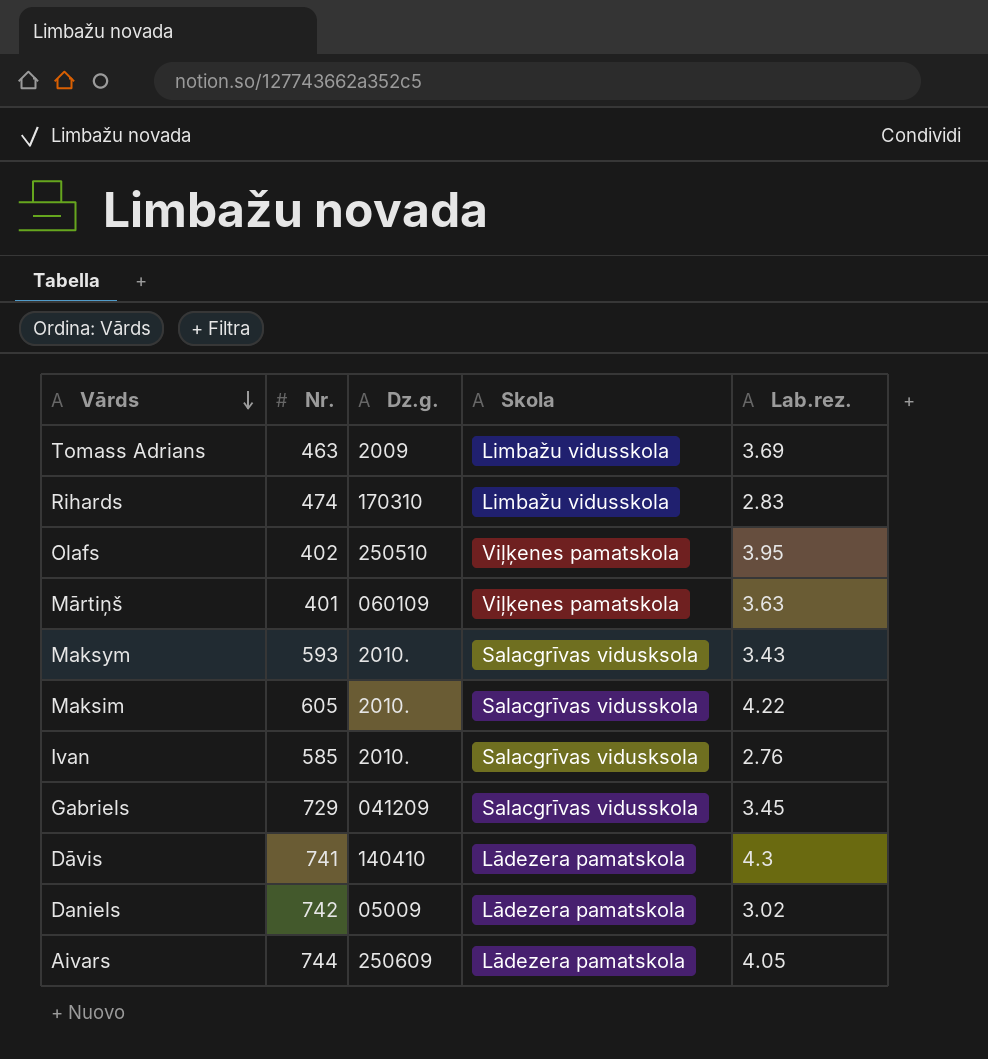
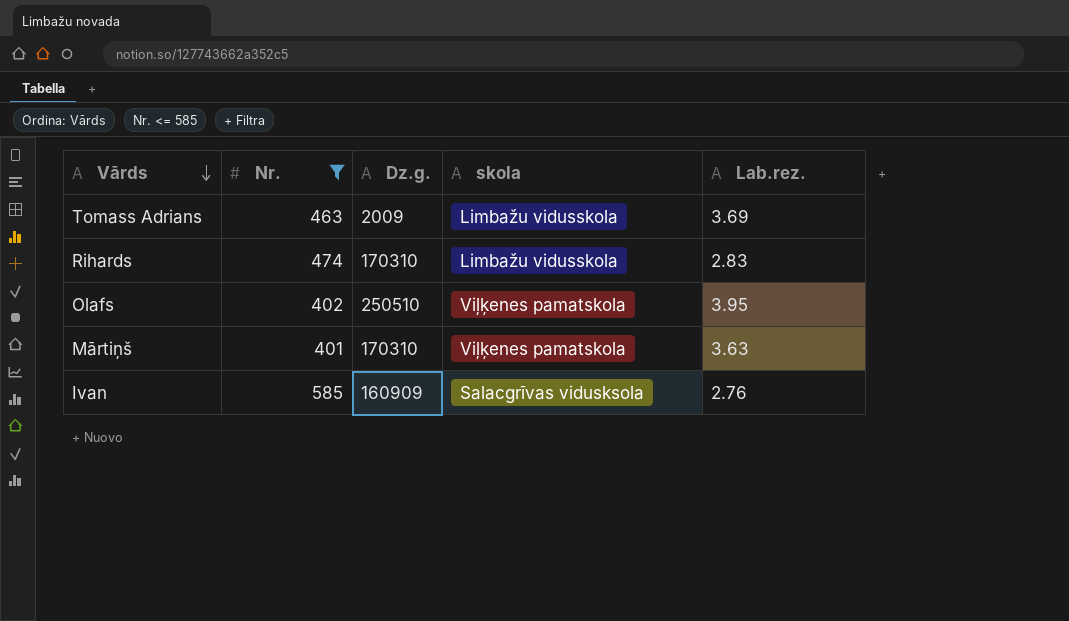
filter: none -> Nr. <= 585
column name: Skola -> skola
Mārtiņš | Dz.g.: 060109 -> 170310
Ivan | Dz.g.: 2010. -> 160909

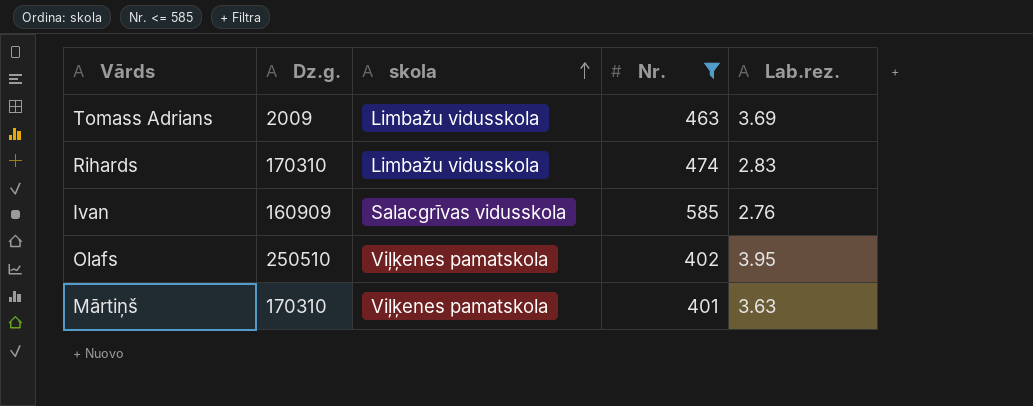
row order: Vārds descending -> skola ascending
column Nr. | position: 2 -> 4
Ivan | skola: Salacgrīvas vidusksola -> Salacgrīvas vidusskola

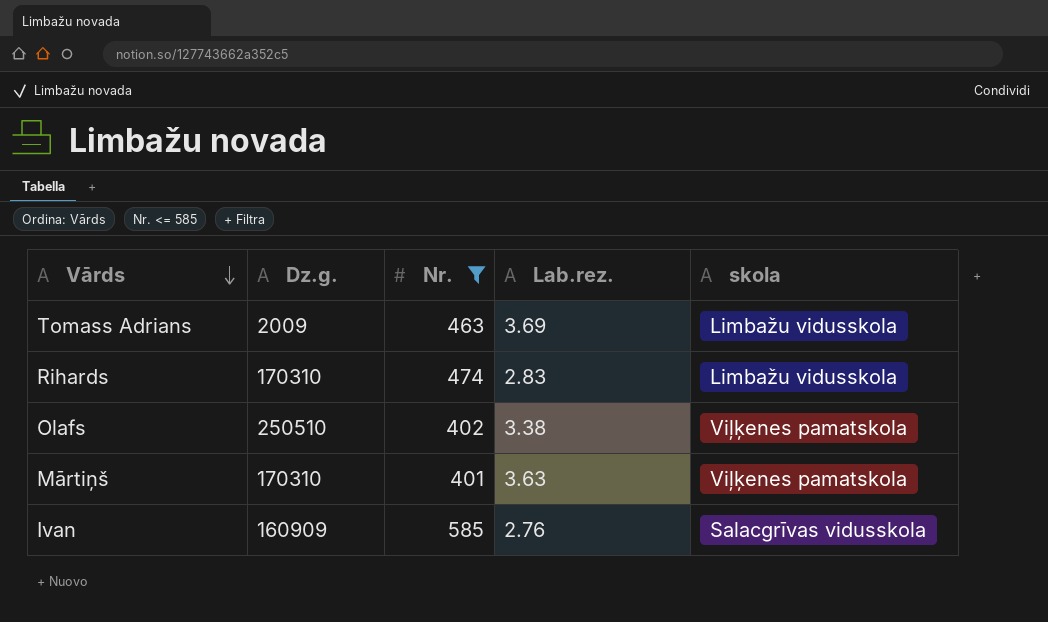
row order: skola ascending -> Vārds descending
column skola | position: 3 -> 5
Olafs | Lab.rez.: 3.95 -> 3.38

